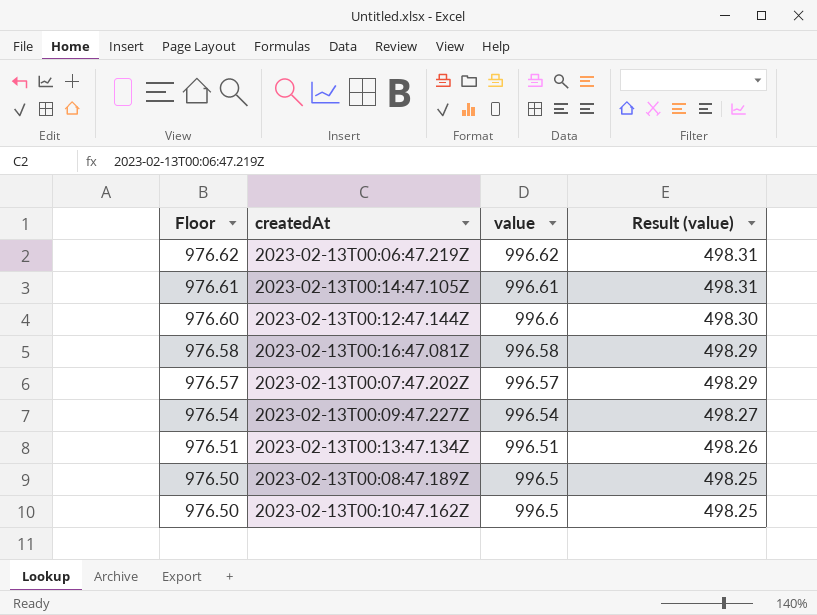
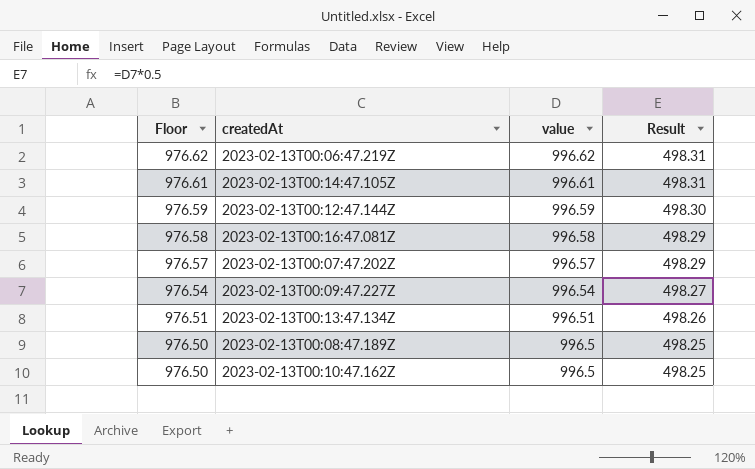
column name: Result (value) -> Result
2023-02-13T00:12:47.144Z | Floor: 976.60 -> 976.59
2023-02-13T00:12:47.144Z | value: 996.6 -> 996.59

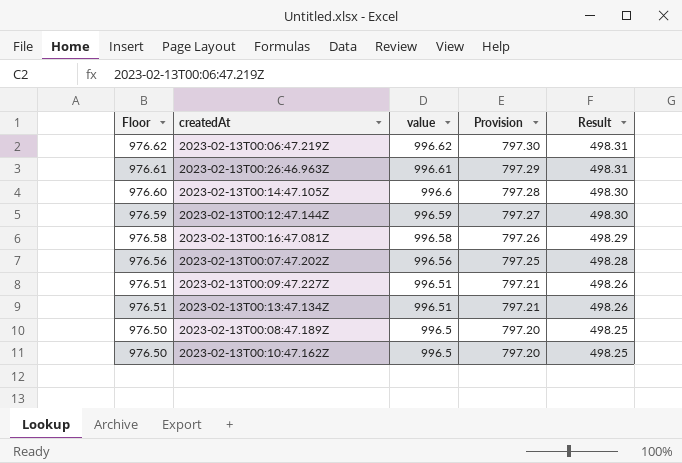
column Provision | formula: none -> [value] * 0.8
row 2023-02-13T00:26:46.963Z: none -> 976.61 | 996.61 | 797.29 | 498.31
2023-02-13T00:14:47.105Z | Floor: 976.61 -> 976.60
2023-02-13T00:14:47.105Z | value: 996.61 -> 996.6
2023-02-13T00:14:47.105Z | Result: 498.31 -> 498.30
2023-02-13T00:07:47.202Z | Floor: 976.57 -> 976.56
2023-02-13T00:07:47.202Z | value: 996.57 -> 996.56
2023-02-13T00:07:47.202Z | Result: 498.29 -> 498.28
2023-02-13T00:09:47.227Z | Floor: 976.54 -> 976.51
2023-02-13T00:09:47.227Z | value: 996.54 -> 996.51
2023-02-13T00:09:47.227Z | Result: 498.27 -> 498.26

